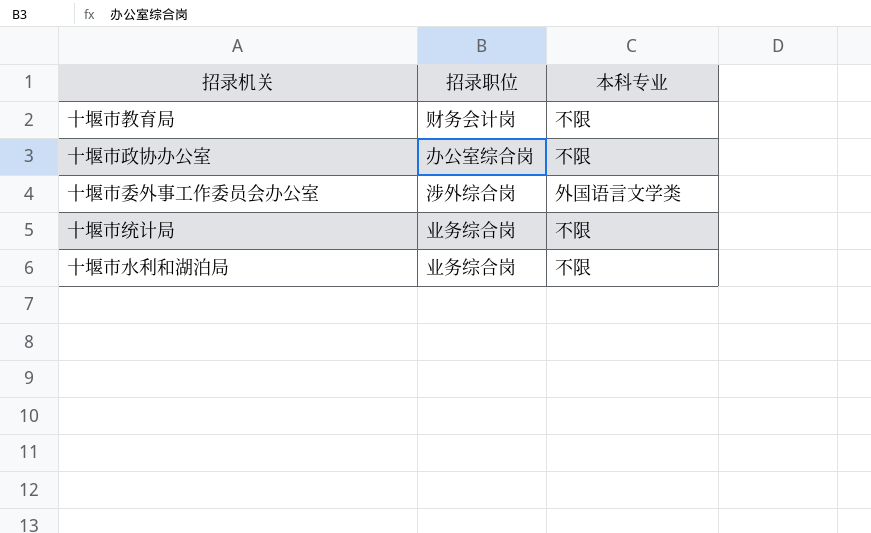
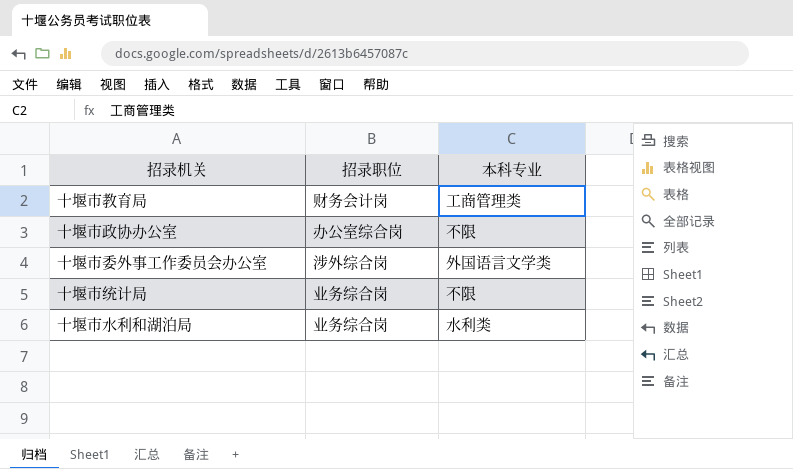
十堰市教育局 | 本科专业: 不限 -> 工商管理类
十堰市水利和湖泊局 | 本科专业: 不限 -> 水利类

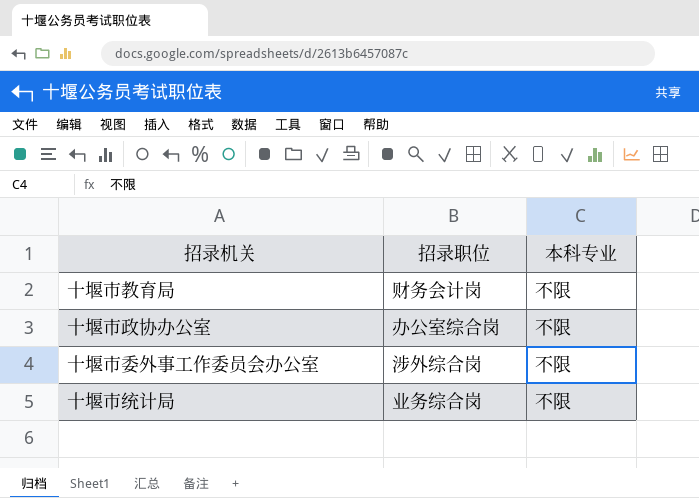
row 十堰市水利和湖泊局: 业务综合岗 | 水利类 -> none
十堰市教育局 | 本科专业: 工商管理类 -> 不限
十堰市委外事工作委员会办公室 | 本科专业: 外国语言文学类 -> 不限

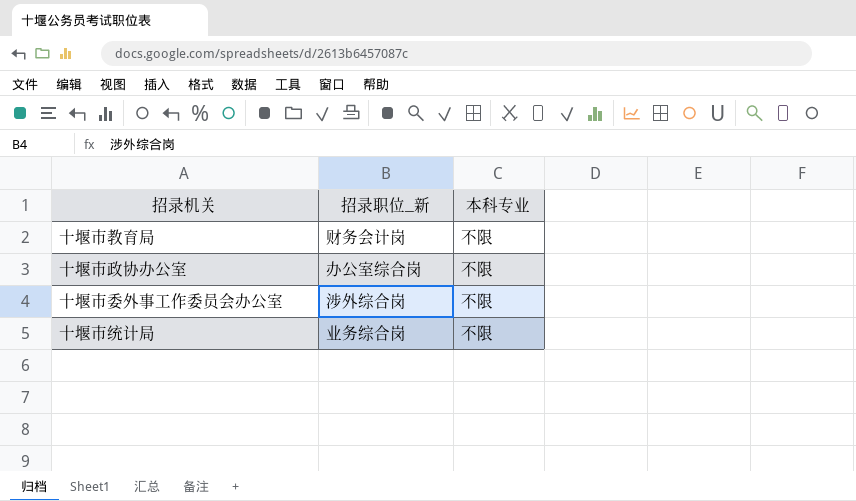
column name: 招录职位 -> 招录职位_新

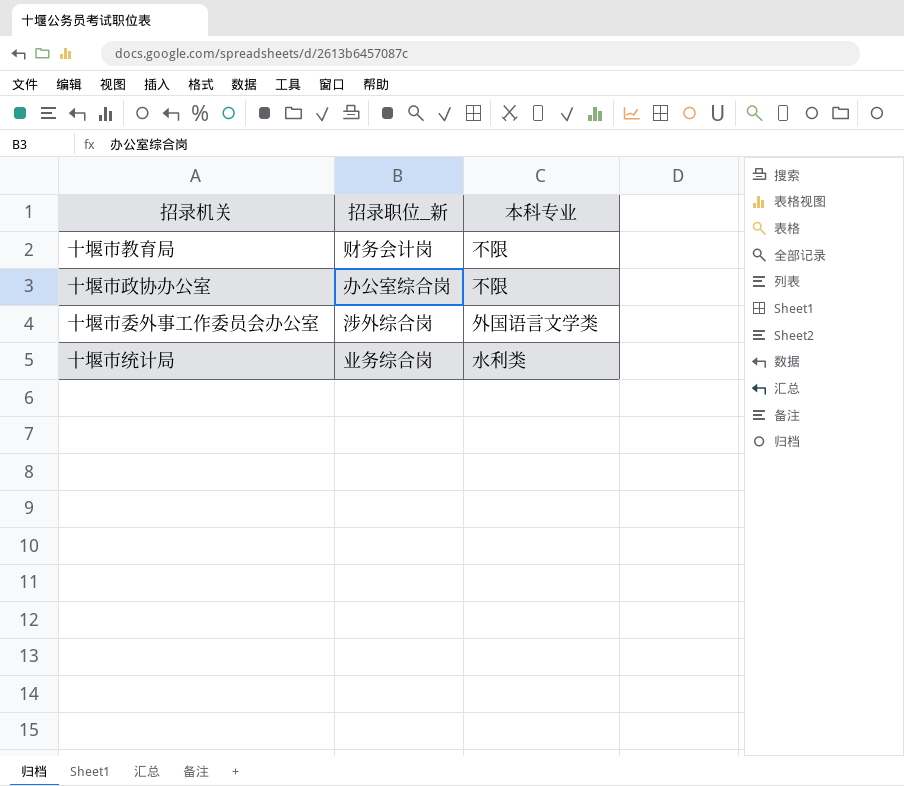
十堰市委外事工作委员会办公室 | 本科专业: 不限 -> 外国语言文学类
十堰市统计局 | 本科专业: 不限 -> 水利类

